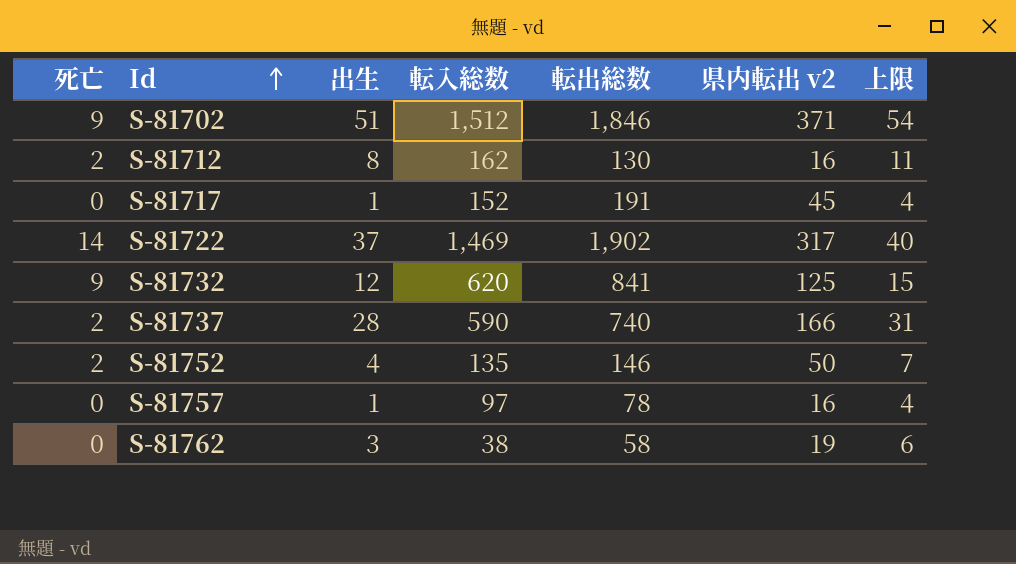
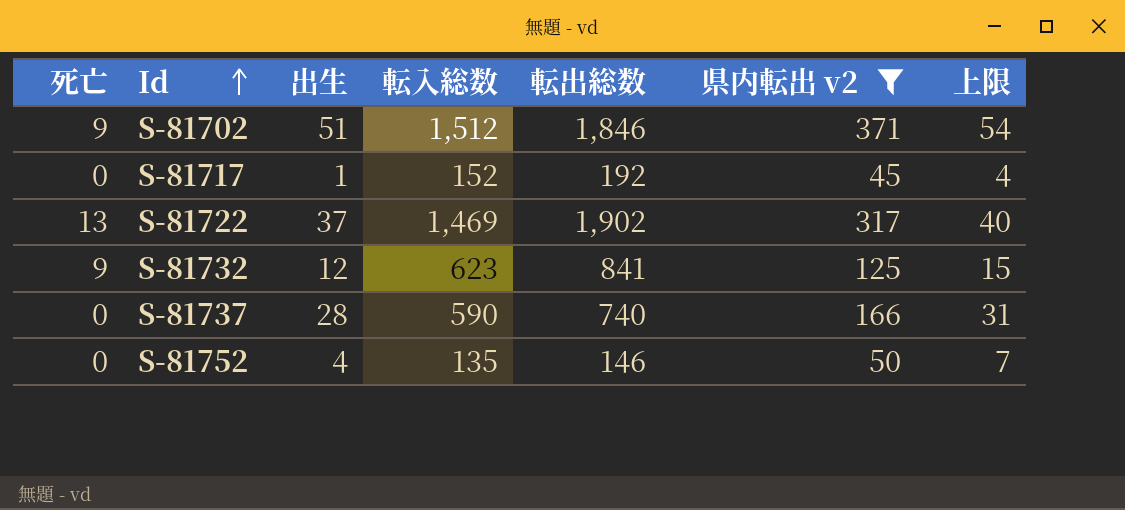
filter: none -> 県内転出 v2 >= 45
S-81717 | 転出総数: 191 -> 192
S-81722 | 死亡: 14 -> 13
S-81732 | 転入総数: 620 -> 623
S-81737 | 死亡: 2 -> 0
S-81752 | 死亡: 2 -> 0

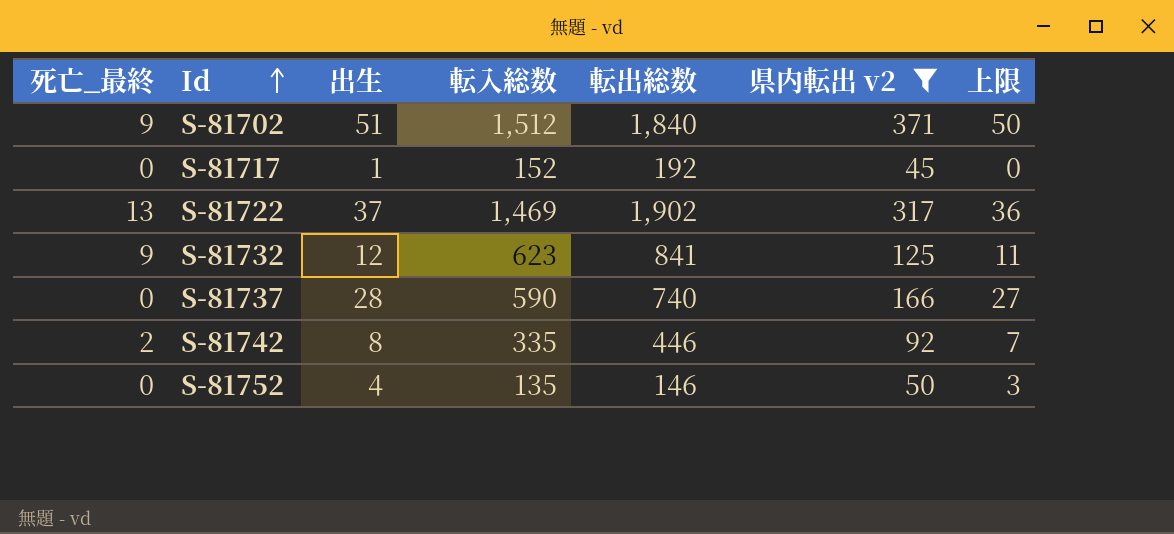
column name: 死亡 -> 死亡_最終
column 上限 | formula: [出生] + 3 -> [出生] - 1
S-81702 | 転出総数: 1,846 -> 1,840
row S-81742: none -> 2 | 8 | 335 | 446 | 92 | 7

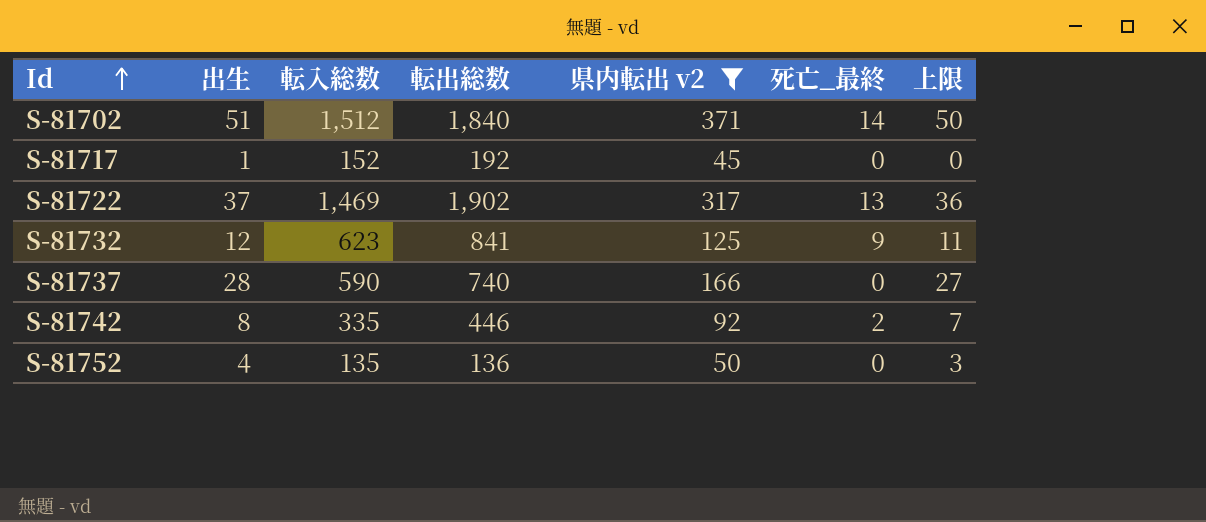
column 死亡_最終 | position: 1 -> 6
S-81702 | 死亡_最終: 9 -> 14
S-81752 | 転出総数: 146 -> 136

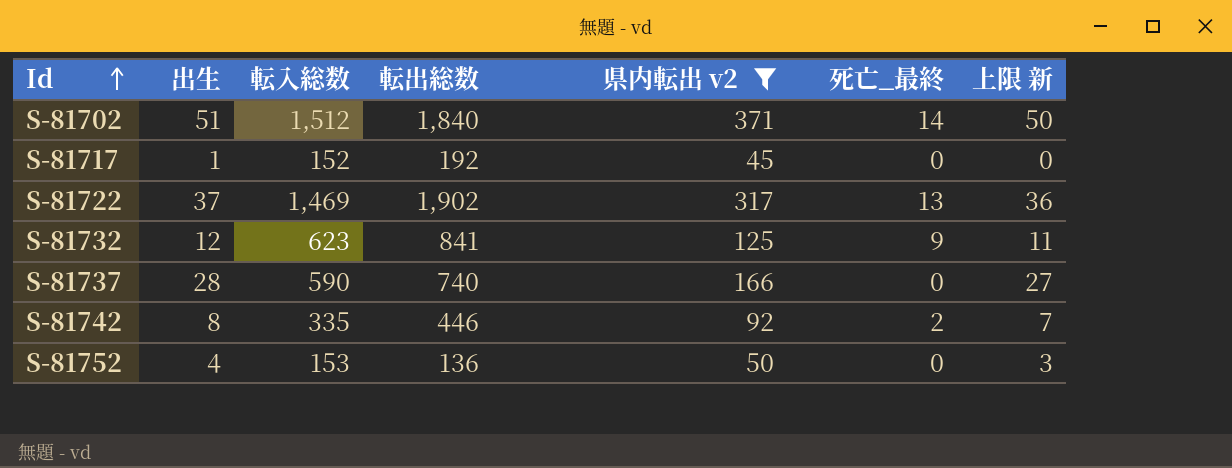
column name: 上限 -> 上限 新
S-81752 | 転入総数: 135 -> 153

